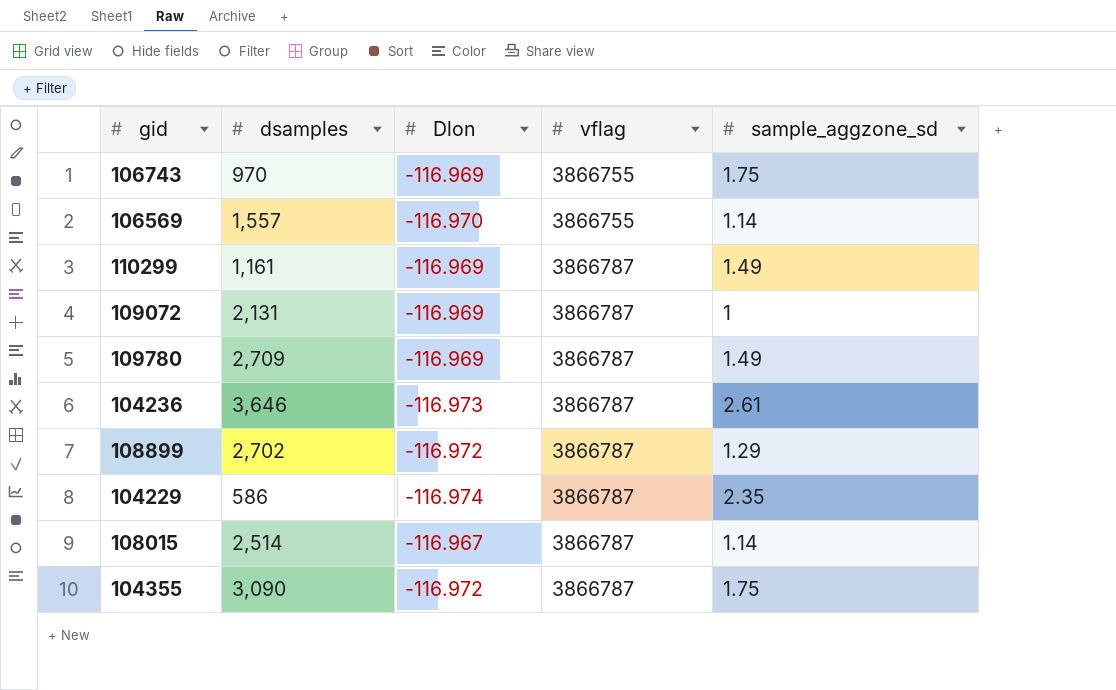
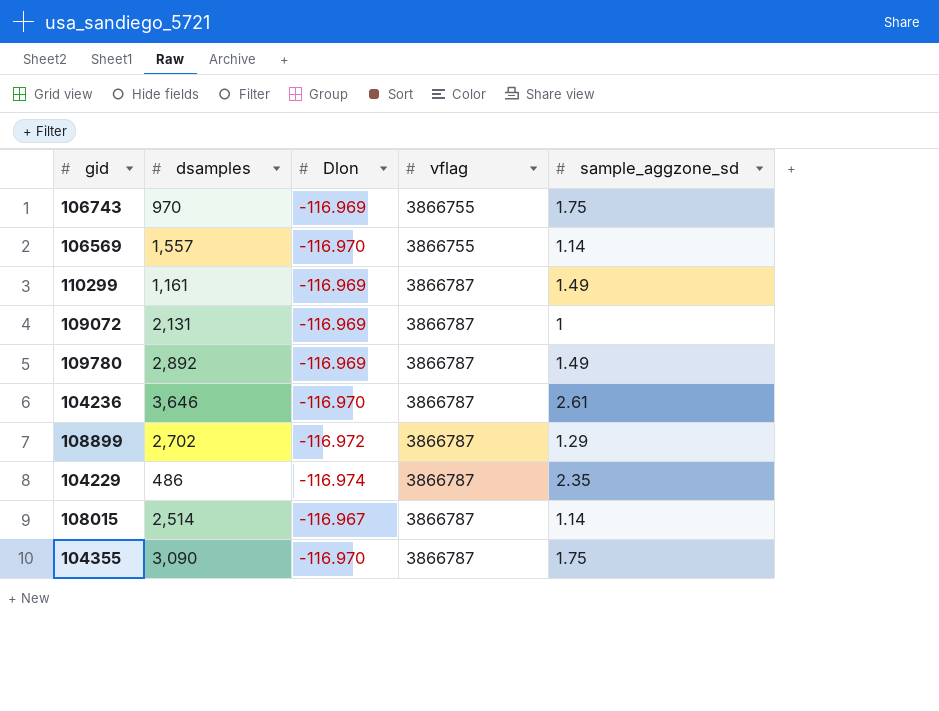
109780 | dsamples: 2,709 -> 2,892
104236 | Dlon: -116.973 -> -116.970
104229 | dsamples: 586 -> 486
104355 | Dlon: -116.972 -> -116.970

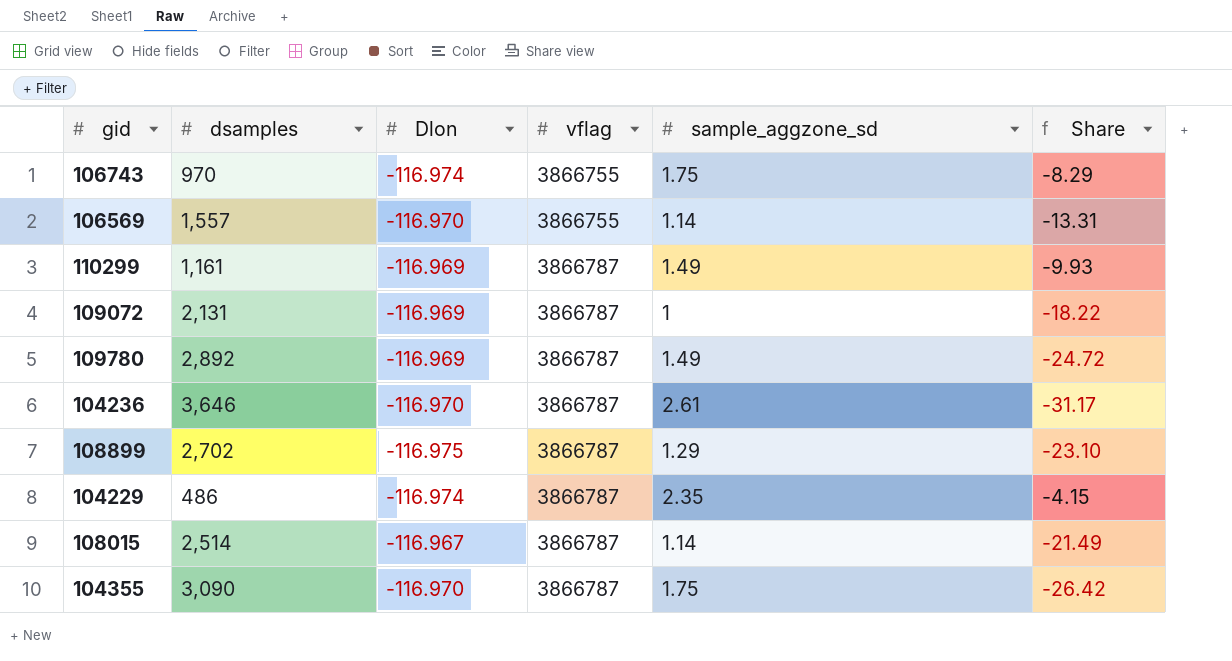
column Share | formula: none -> [dsamples] / [Dlon]
106743 | Dlon: -116.969 -> -116.974
108899 | Dlon: -116.972 -> -116.975

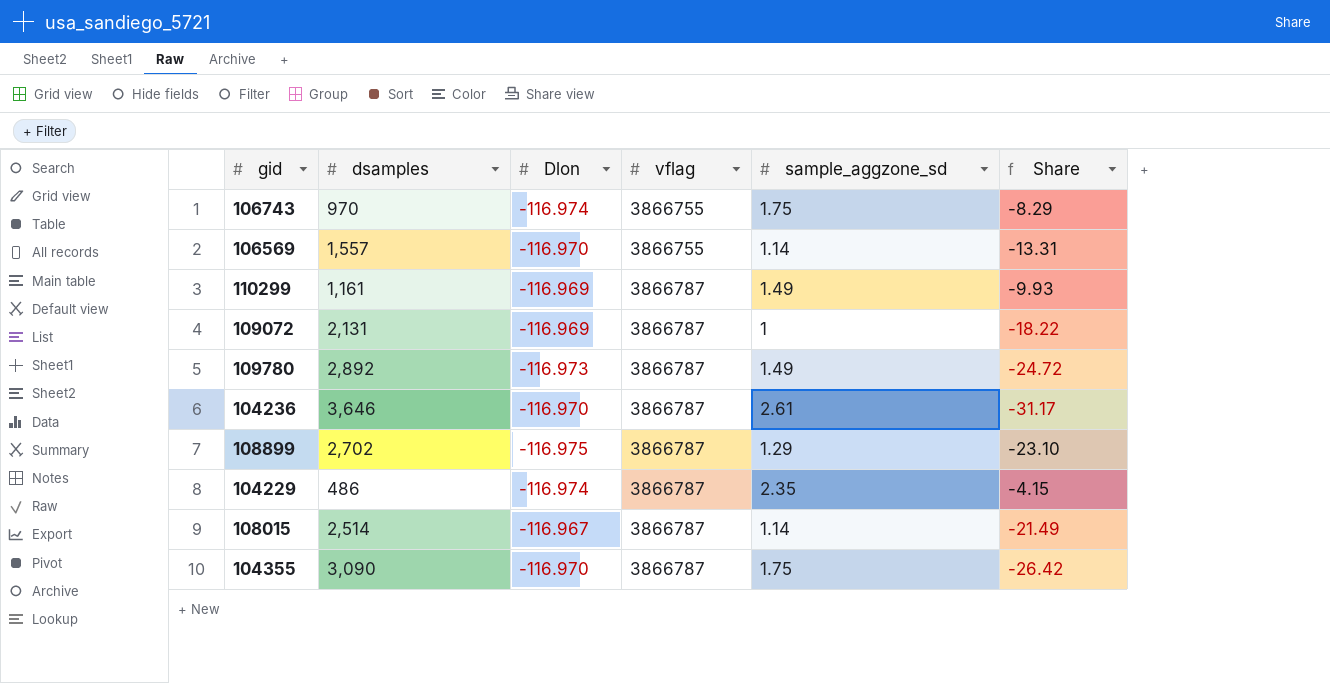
109780 | Dlon: -116.969 -> -116.973

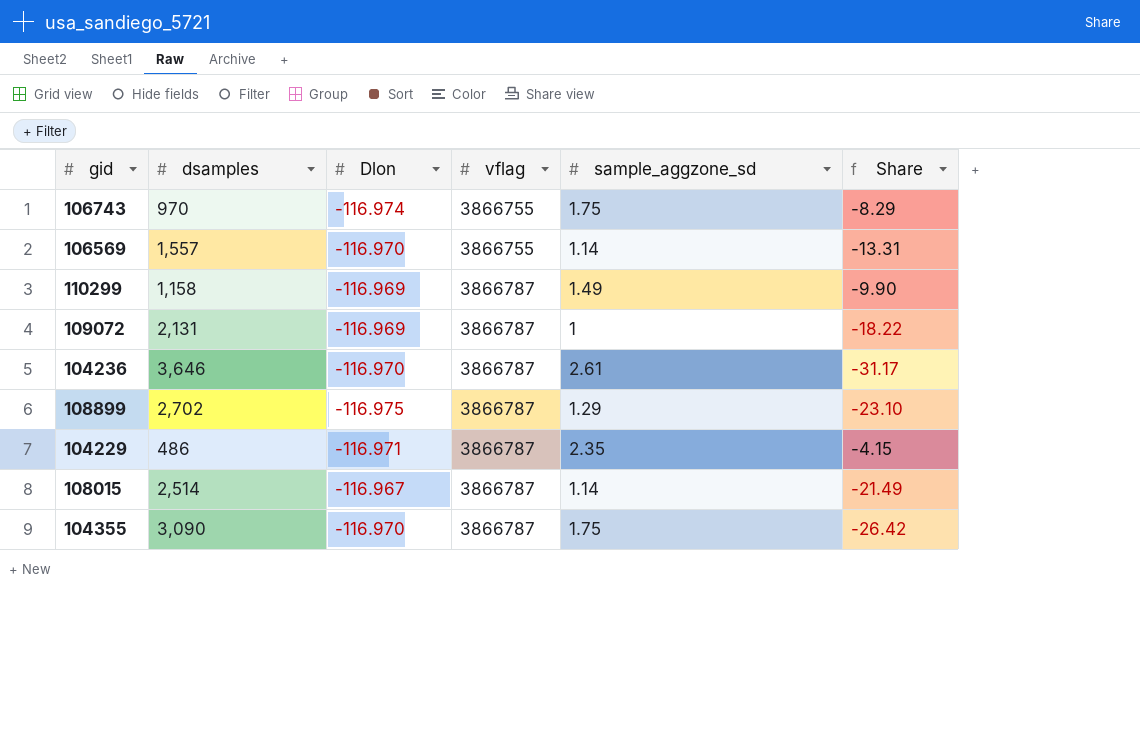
row 109780: 2,892 | -116.973 | 3866787 | 1.49 | -24.72 -> none
110299 | dsamples: 1,161 -> 1,158
110299 | Share: -9.93 -> -9.90
104229 | Dlon: -116.974 -> -116.971

